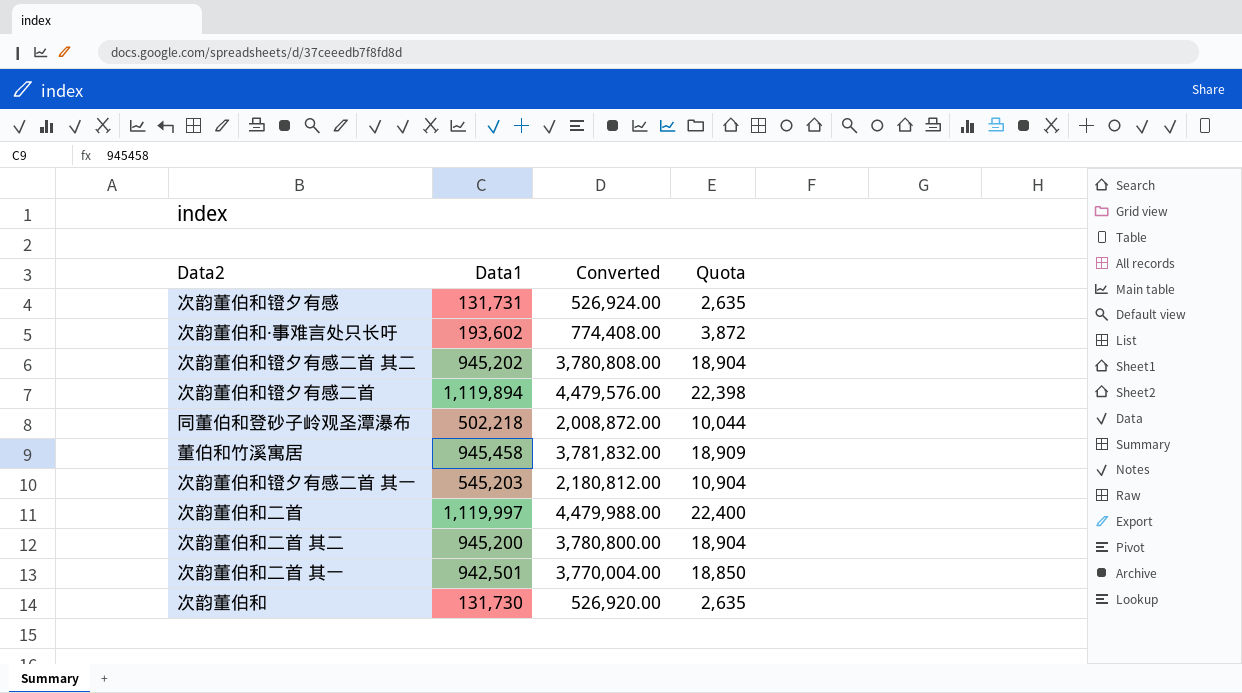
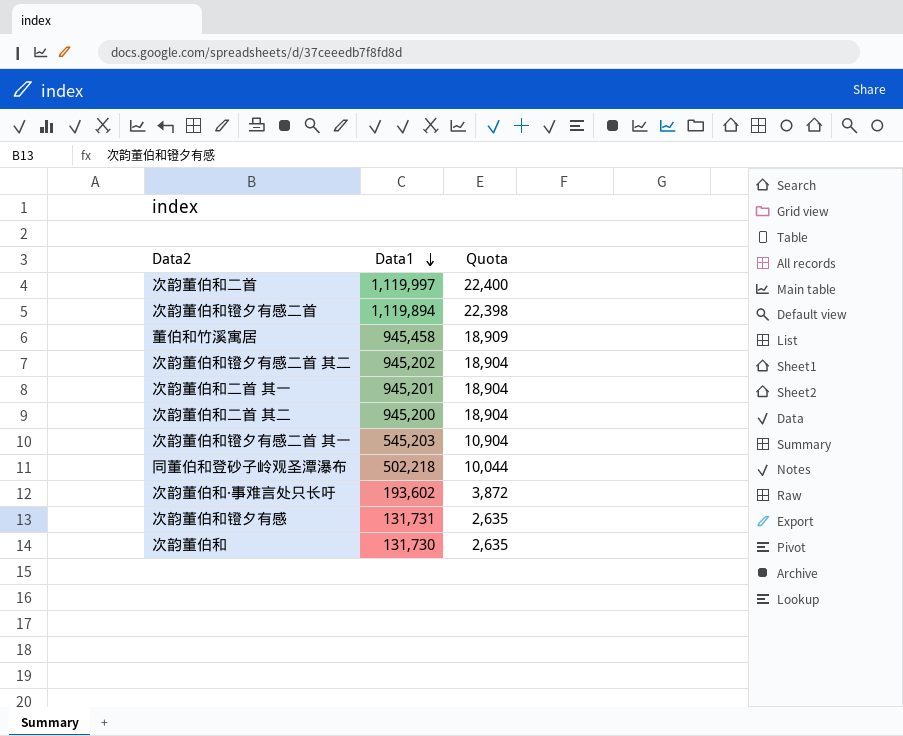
row order: none -> Data1 descending
column Converted | formula: [Data1] * 4 -> none
次韵董伯和二首 其一 | Data1: 942,501 -> 945,201
次韵董伯和二首 其一 | Quota: 18,850 -> 18,904

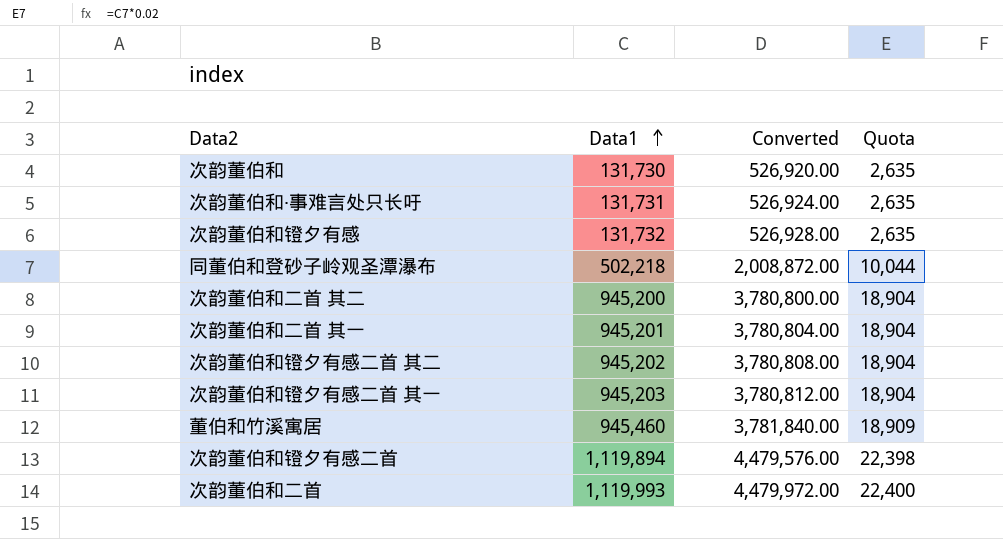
row order: Data1 descending -> Data1 ascending
column Converted | formula: none -> [Data1] * 4
次韵董伯和·事难言处只长吁 | Data1: 193,602 -> 131,731
次韵董伯和·事难言处只长吁 | Quota: 3,872 -> 2,635
次韵董伯和镫夕有感 | Data1: 131,731 -> 131,732
次韵董伯和镫夕有感二首 其一 | Data1: 545,203 -> 945,203
次韵董伯和镫夕有感二首 其一 | Quota: 10,904 -> 18,904
董伯和竹溪寓居 | Data1: 945,458 -> 945,460
次韵董伯和二首 | Data1: 1,119,997 -> 1,119,993

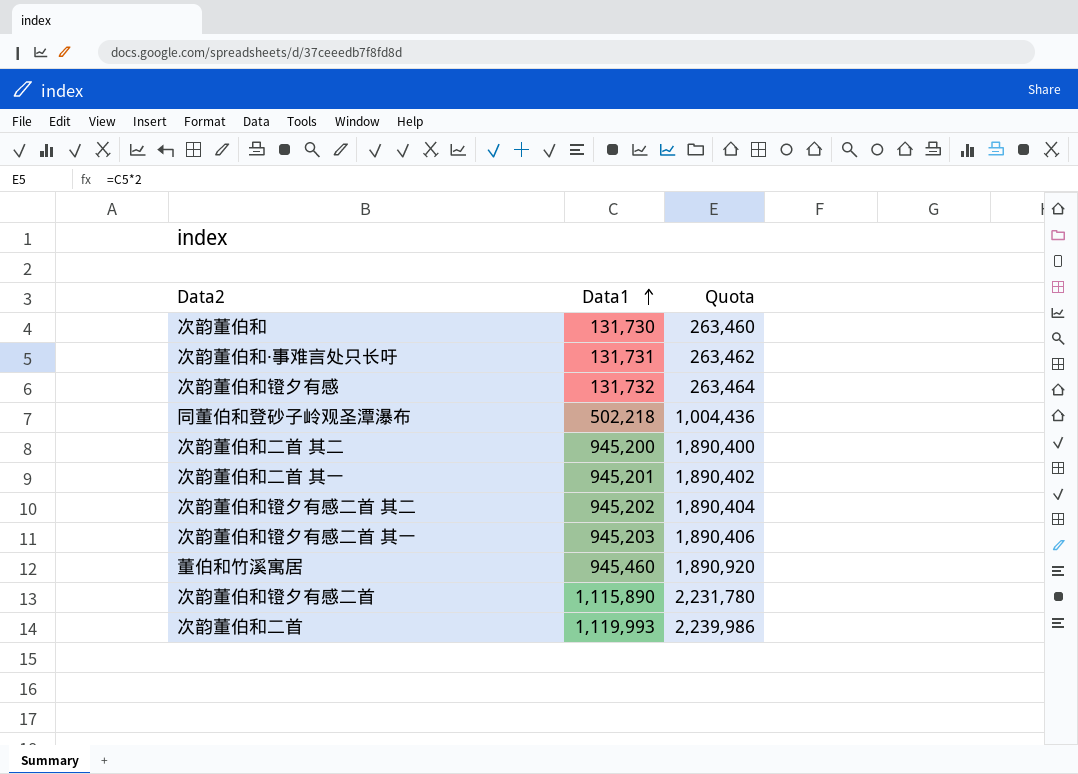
column Converted | formula: [Data1] * 4 -> none
column Quota | formula: [Data1] * 0.02 -> [Data1] * 2
次韵董伯和镫夕有感二首 | Data1: 1,119,894 -> 1,115,890

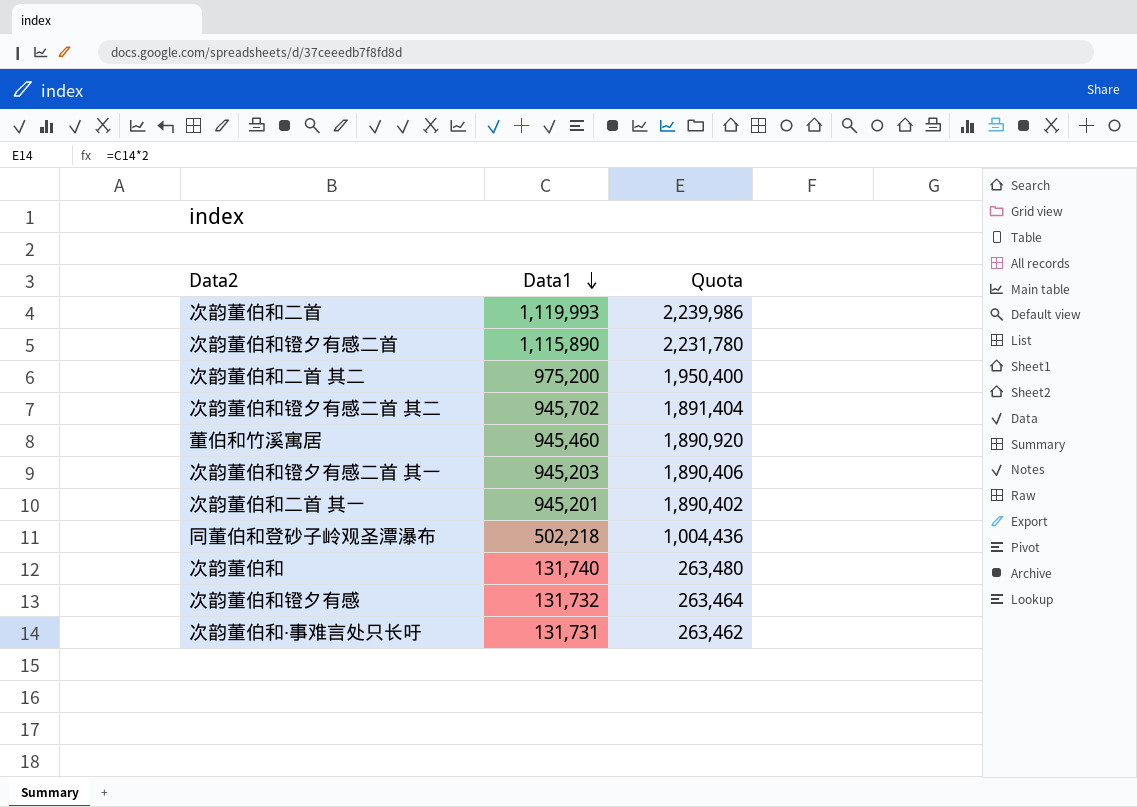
row order: Data1 ascending -> Data1 descending
次韵董伯和二首 其二 | Data1: 945,200 -> 975,200
次韵董伯和二首 其二 | Quota: 1,890,400 -> 1,950,400
次韵董伯和镫夕有感二首 其二 | Data1: 945,202 -> 945,702
次韵董伯和镫夕有感二首 其二 | Quota: 1,890,404 -> 1,891,404
次韵董伯和 | Data1: 131,730 -> 131,740
次韵董伯和 | Quota: 263,460 -> 263,480

